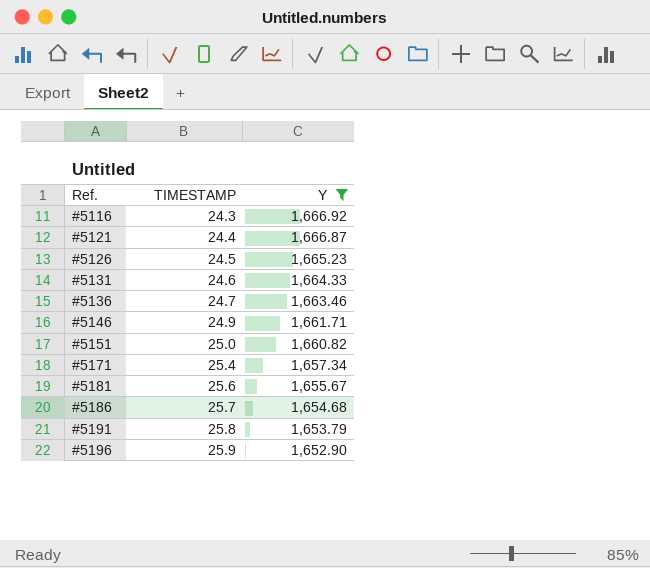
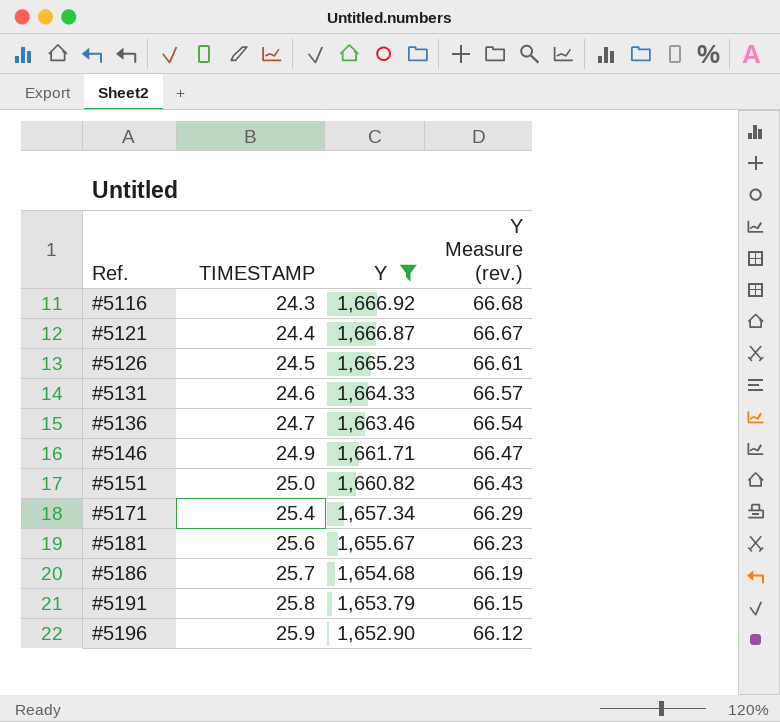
column Y Measure (rev.) | formula: none -> [Y] * 0.04

